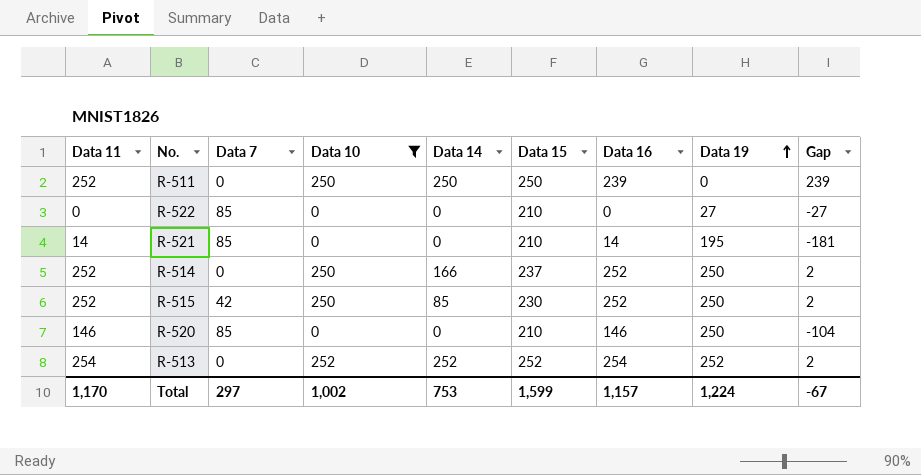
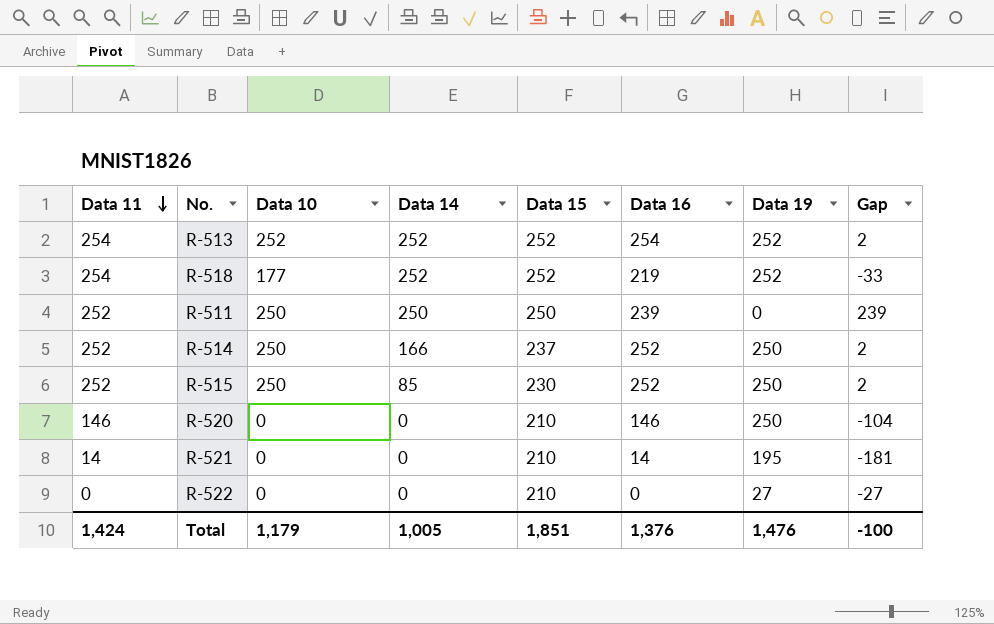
filter: Data 10 != 177 -> none
row order: Data 19 ascending -> Data 11 descending
column Data 7 | position: 3 -> none
Total | Data 11: 1,170 -> 1,424
Total | Data 10: 1,002 -> 1,179
Total | Data 14: 753 -> 1,005
Total | Data 15: 1,599 -> 1,851
Total | Data 16: 1,157 -> 1,376
Total | Data 19: 1,224 -> 1,476
Total | Gap: -67 -> -100

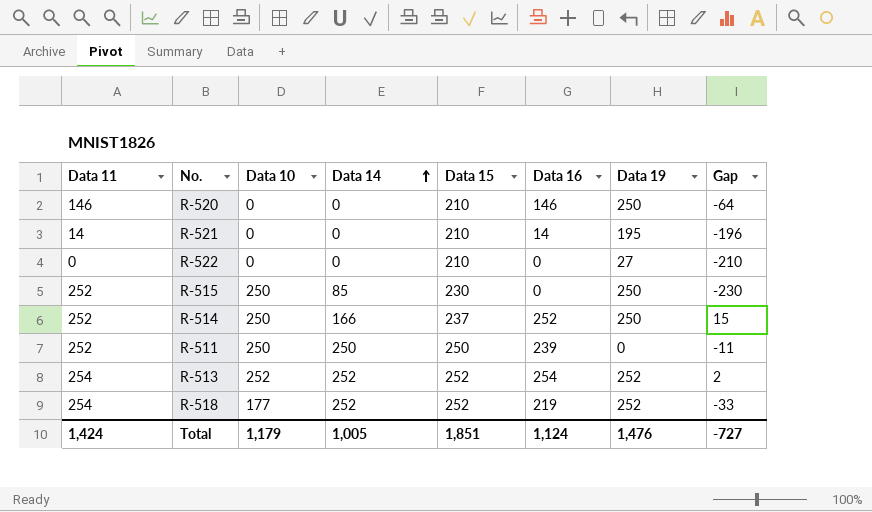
row order: Data 11 descending -> Data 14 ascending
column Gap | formula: [Data 16] - [Data 19] -> [Data 16] - [Data 15]
R-515 | Data 16: 252 -> 0
Total | Data 16: 1,376 -> 1,124
Total | Gap: -100 -> -727

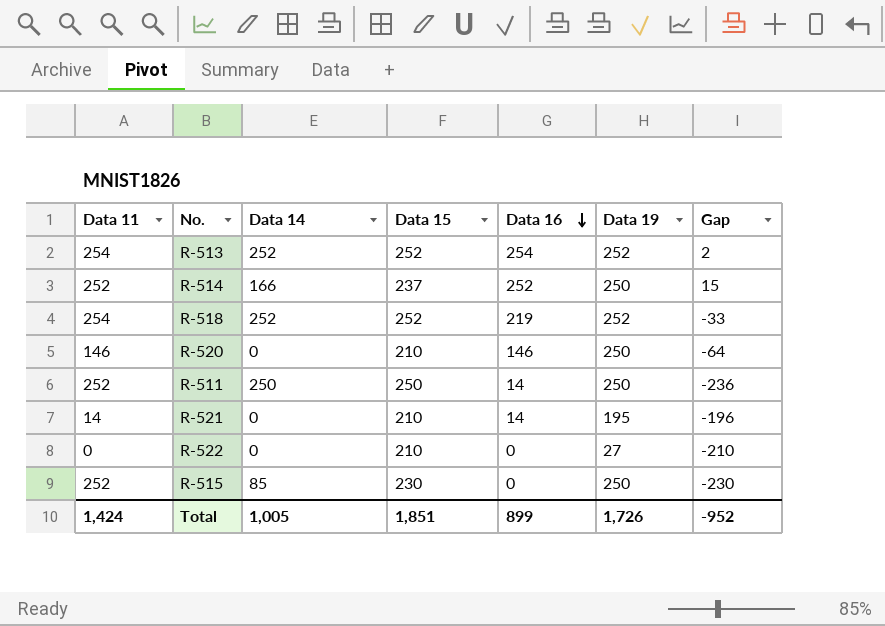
row order: Data 14 ascending -> Data 16 descending
column Data 10 | position: 3 -> none
R-511 | Data 16: 239 -> 14
R-511 | Data 19: 0 -> 250
R-511 | Gap: -11 -> -236
Total | Data 16: 1,124 -> 899
Total | Data 19: 1,476 -> 1,726
Total | Gap: -727 -> -952

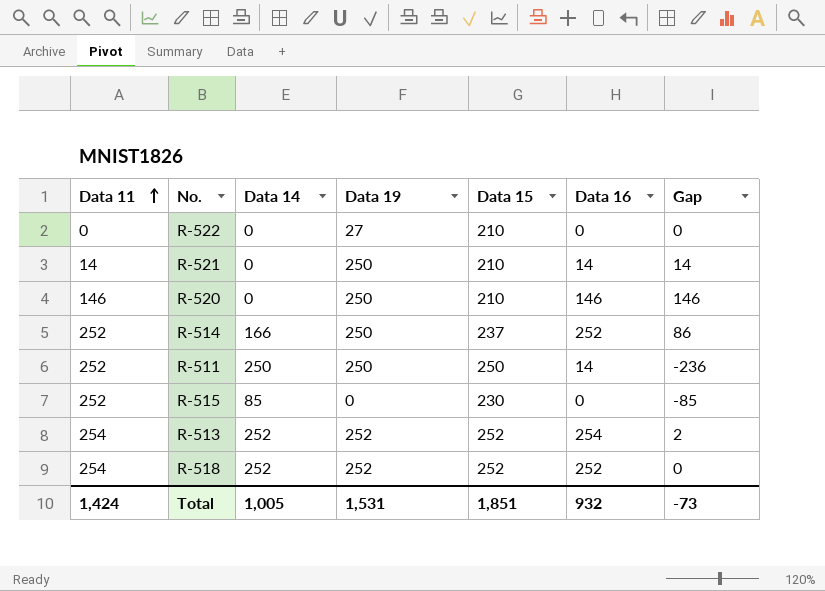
row order: Data 16 descending -> Data 11 ascending
column Data 19 | position: 6 -> 4
column Gap | formula: [Data 16] - [Data 15] -> [Data 16] - [Data 14]
R-521 | Data 19: 195 -> 250
R-515 | Data 19: 250 -> 0
R-518 | Data 16: 219 -> 252
Total | Data 19: 1,726 -> 1,531
Total | Data 16: 899 -> 932
Total | Gap: -952 -> -73

